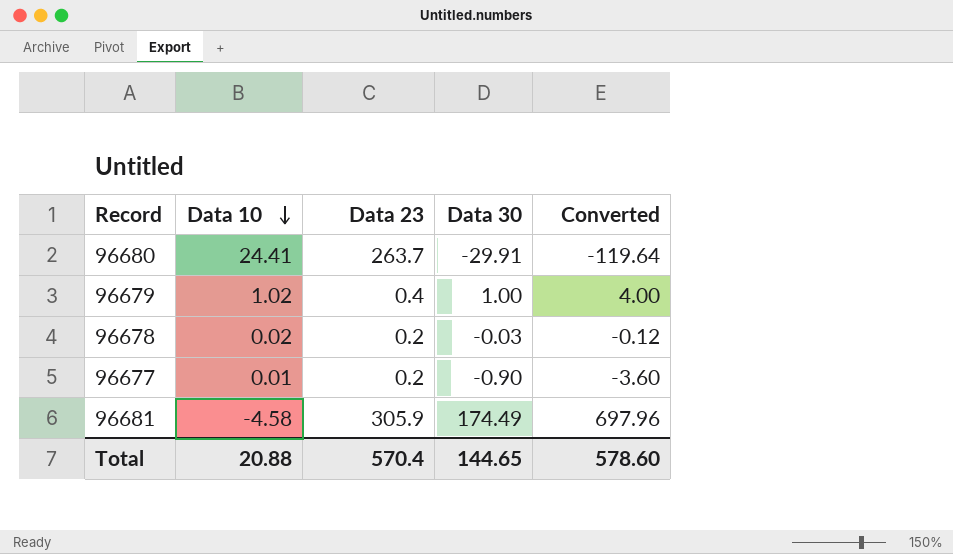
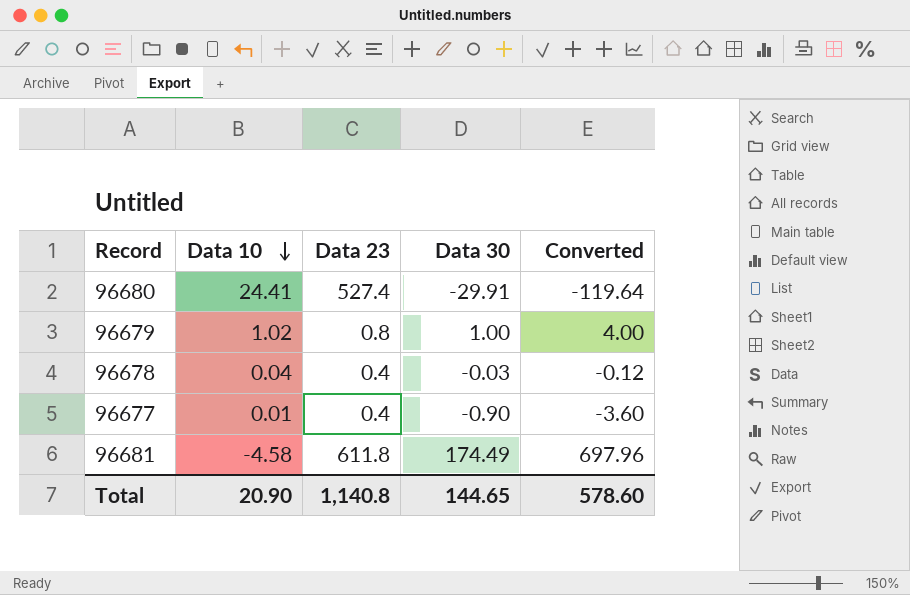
96680 | Data 23: 263.7 -> 527.4
96679 | Data 23: 0.4 -> 0.8
96678 | Data 10: 0.02 -> 0.04
96678 | Data 23: 0.2 -> 0.4
96677 | Data 23: 0.2 -> 0.4
96681 | Data 23: 305.9 -> 611.8
Total | Data 10: 20.88 -> 20.90
Total | Data 23: 570.4 -> 1,140.8

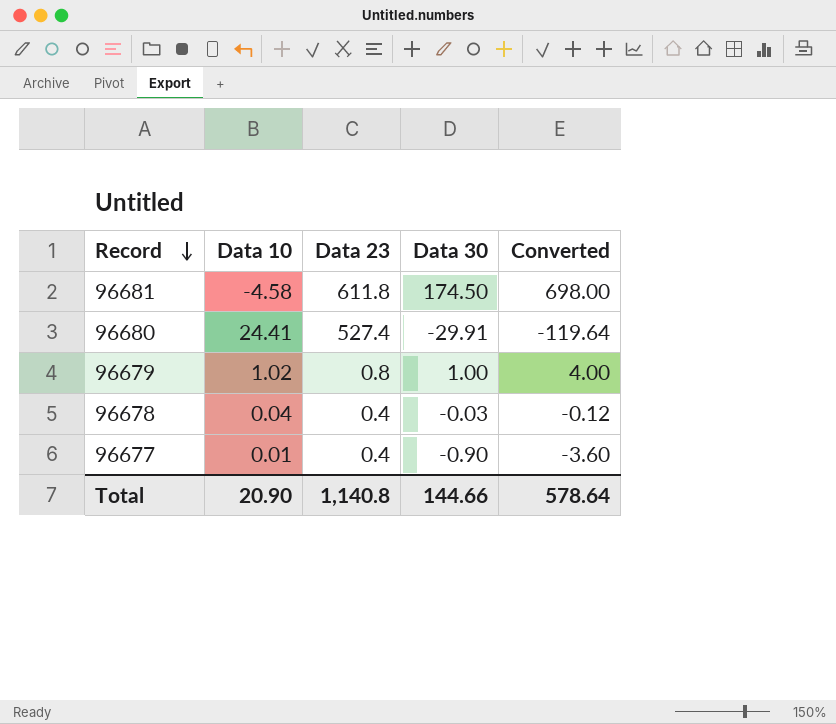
row order: Data 10 descending -> Record descending
96681 | Data 30: 174.49 -> 174.50
96681 | Converted: 697.96 -> 698.00
Total | Data 30: 144.65 -> 144.66
Total | Converted: 578.60 -> 578.64

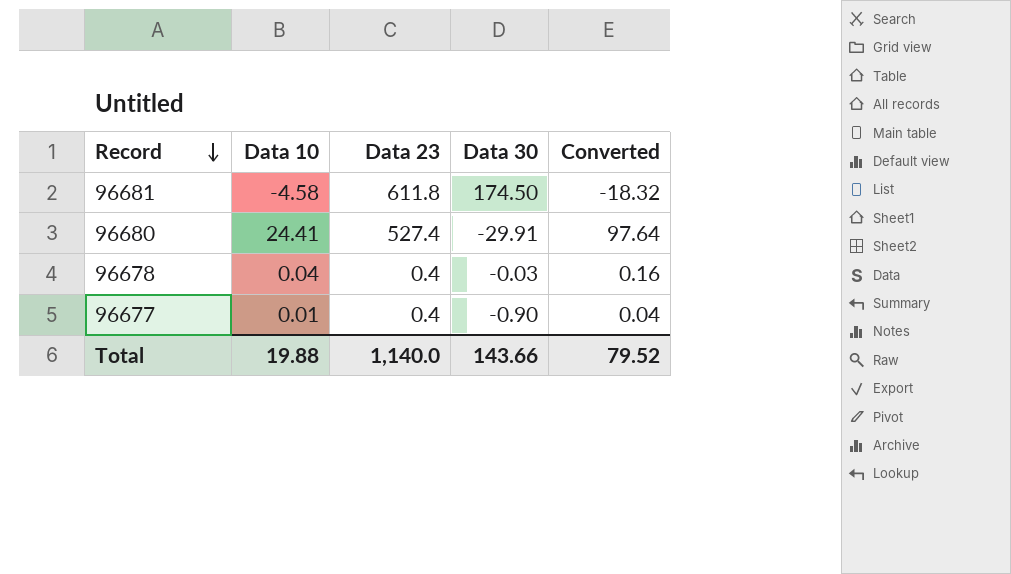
column Converted | formula: [Data 30] * 4 -> [Data 10] * 4
row 96679: 1.02 | 0.8 | 1.00 | 4.00 -> none
Total | Data 10: 20.90 -> 19.88
Total | Data 23: 1,140.8 -> 1,140.0
Total | Data 30: 144.66 -> 143.66
Total | Converted: 578.64 -> 79.52

